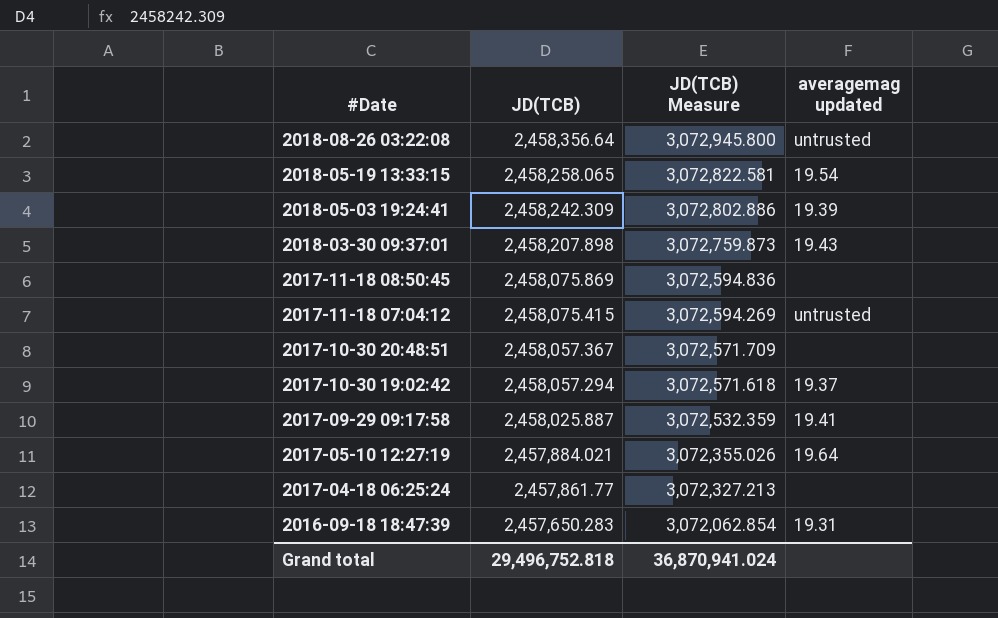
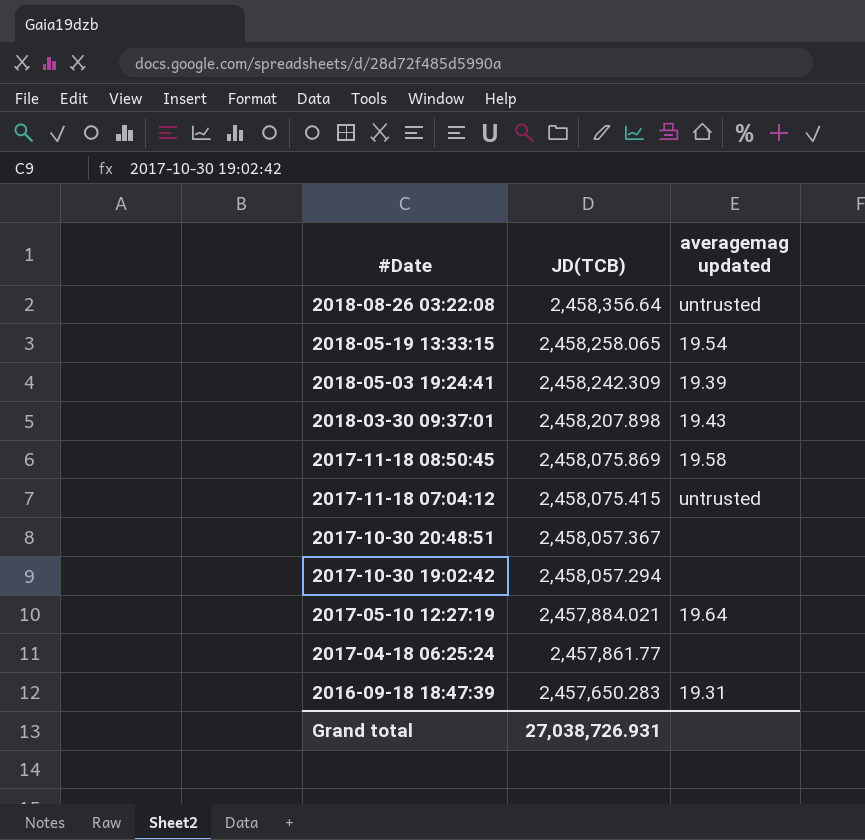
column JD(TCB) Measure | formula: [JD(TCB)] * 1.25 -> none
row 2017-09-29 09:17:58: 2,458,025.887 | 3,072,532.359 | 19.41 -> none
2017-11-18 08:50:45 | averagemag updated: none -> 19.58
2017-10-30 19:02:42 | averagemag updated: 19.37 -> none
Grand total | JD(TCB): 29,496,752.818 -> 27,038,726.931

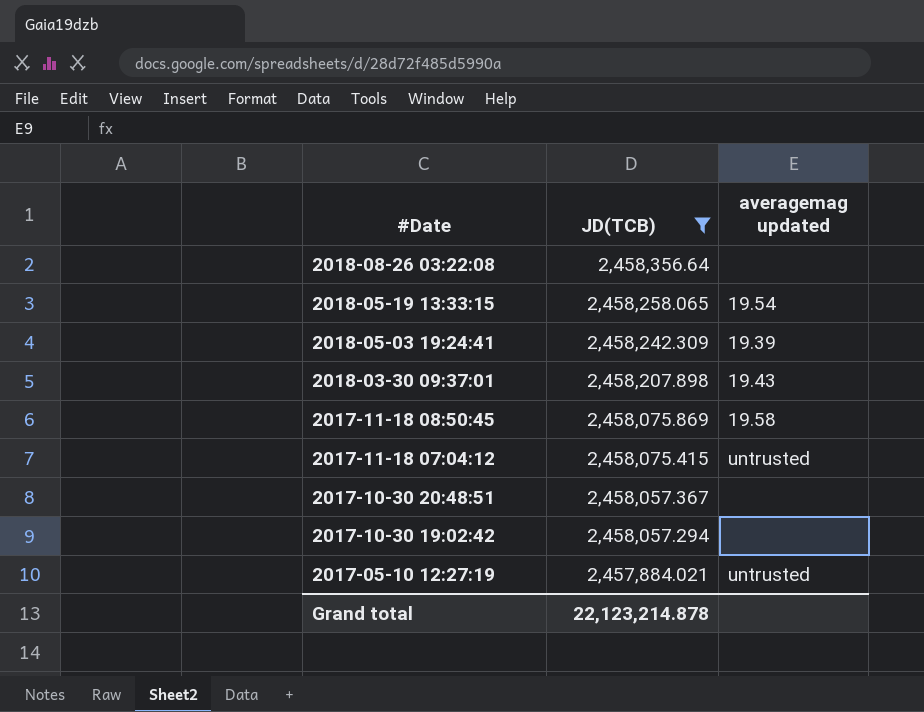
filter: none -> JD(TCB) >= 2,457,884.021
2018-08-26 03:22:08 | averagemag updated: untrusted -> none
2017-05-10 12:27:19 | averagemag updated: 19.64 -> untrusted
Grand total | JD(TCB): 27,038,726.931 -> 22,123,214.878

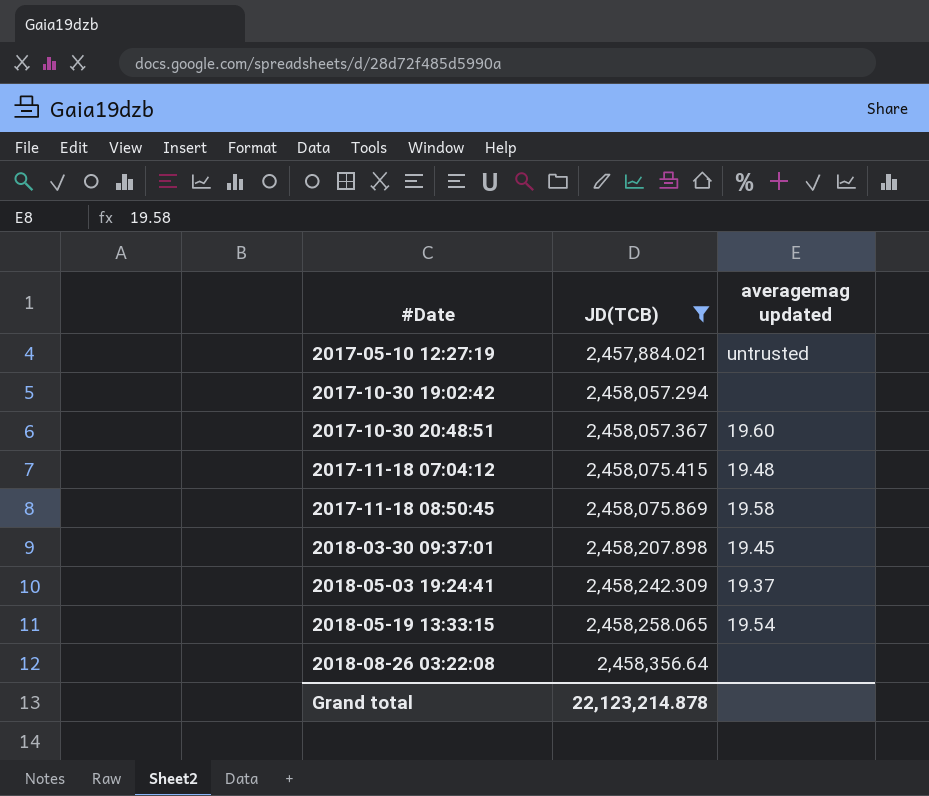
row order: #Date descending -> #Date ascending
2017-10-30 20:48:51 | averagemag updated: none -> 19.60
2017-11-18 07:04:12 | averagemag updated: untrusted -> 19.48
2018-03-30 09:37:01 | averagemag updated: 19.43 -> 19.45
2018-05-03 19:24:41 | averagemag updated: 19.39 -> 19.37

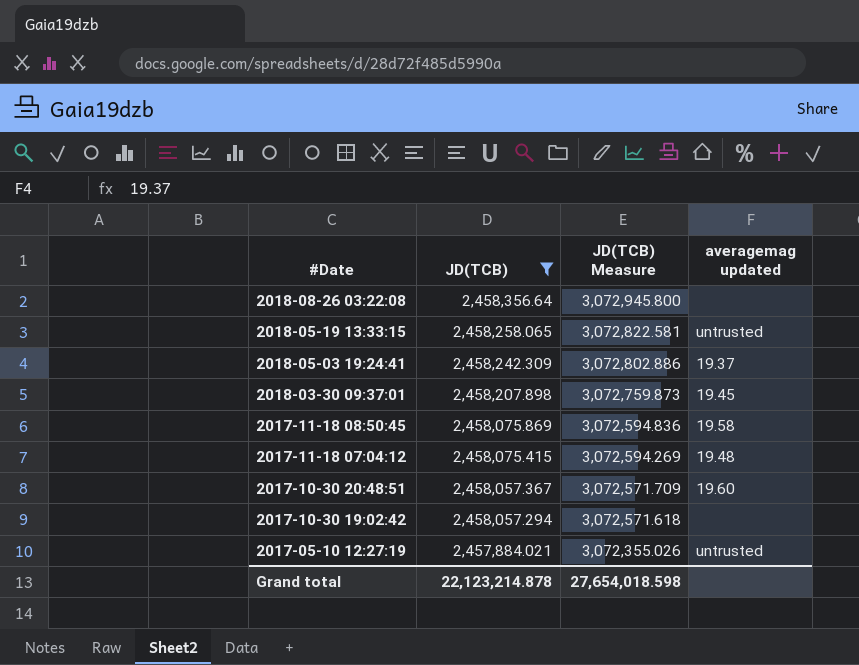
row order: #Date ascending -> #Date descending
column JD(TCB) Measure | formula: none -> [JD(TCB)] * 1.25
2018-05-19 13:33:15 | averagemag updated: 19.54 -> untrusted

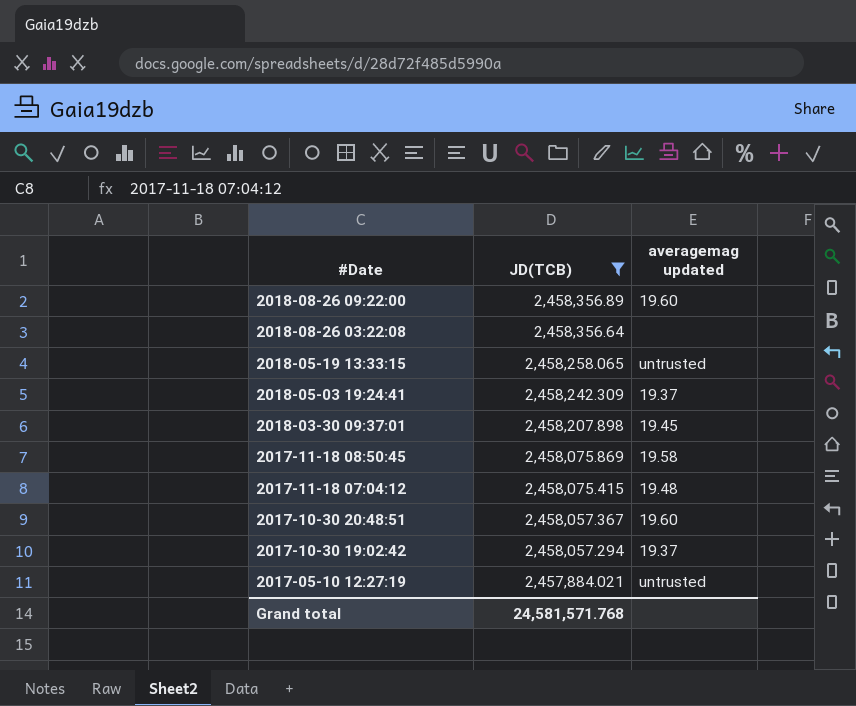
column JD(TCB) Measure | formula: [JD(TCB)] * 1.25 -> none
row 2018-08-26 09:22:00: none -> 2,458,356.89 | 19.60
2017-10-30 19:02:42 | averagemag updated: none -> 19.37
Grand total | JD(TCB): 22,123,214.878 -> 24,581,571.768

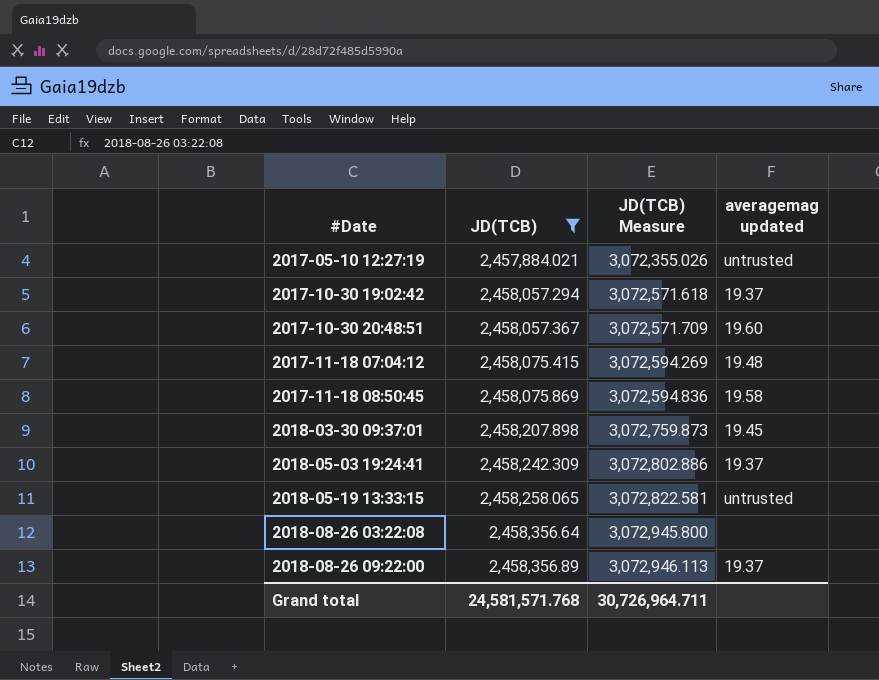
row order: #Date descending -> #Date ascending
column JD(TCB) Measure | formula: none -> [JD(TCB)] * 1.25
2018-08-26 09:22:00 | averagemag updated: 19.60 -> 19.37

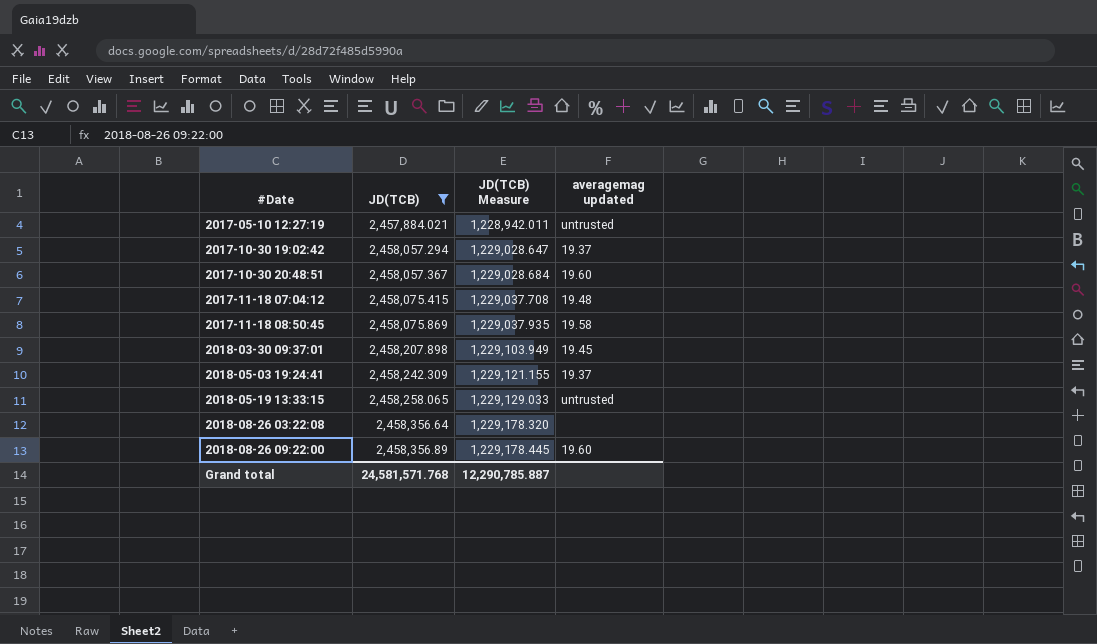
column JD(TCB) Measure | formula: [JD(TCB)] * 1.25 -> [JD(TCB)] * 0.5
2018-08-26 09:22:00 | averagemag updated: 19.37 -> 19.60
Grand total | JD(TCB) Measure: 30,726,964.711 -> 12,290,785.887

